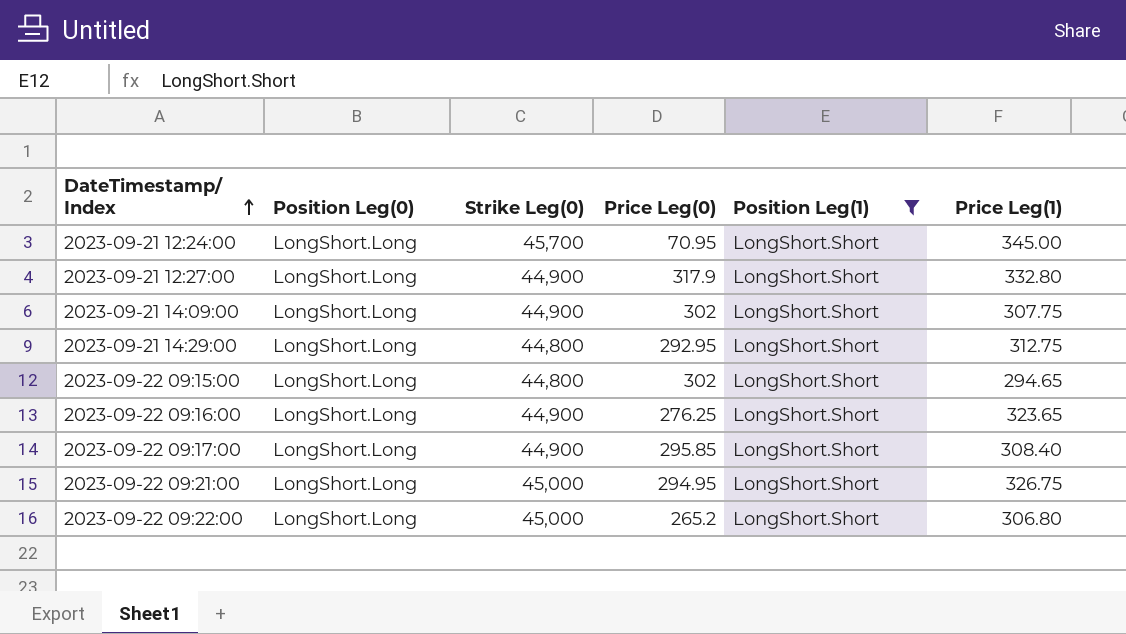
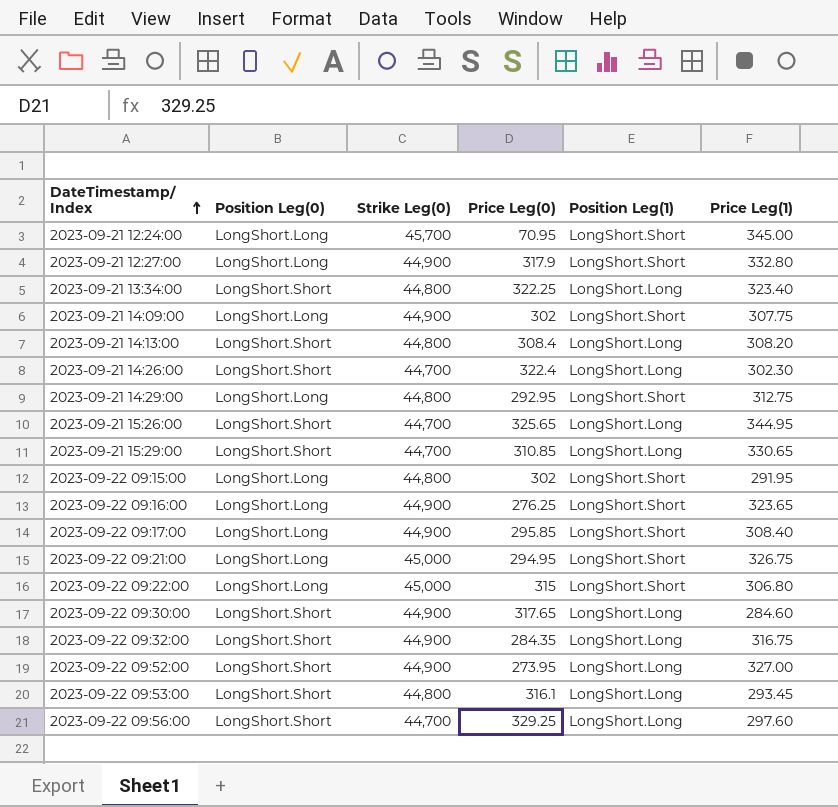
filter: Position Leg(1) = LongShort.Short -> none
2023-09-22 09:15:00 | Price Leg(1): 294.65 -> 291.95
2023-09-22 09:22:00 | Price Leg(0): 265.2 -> 315

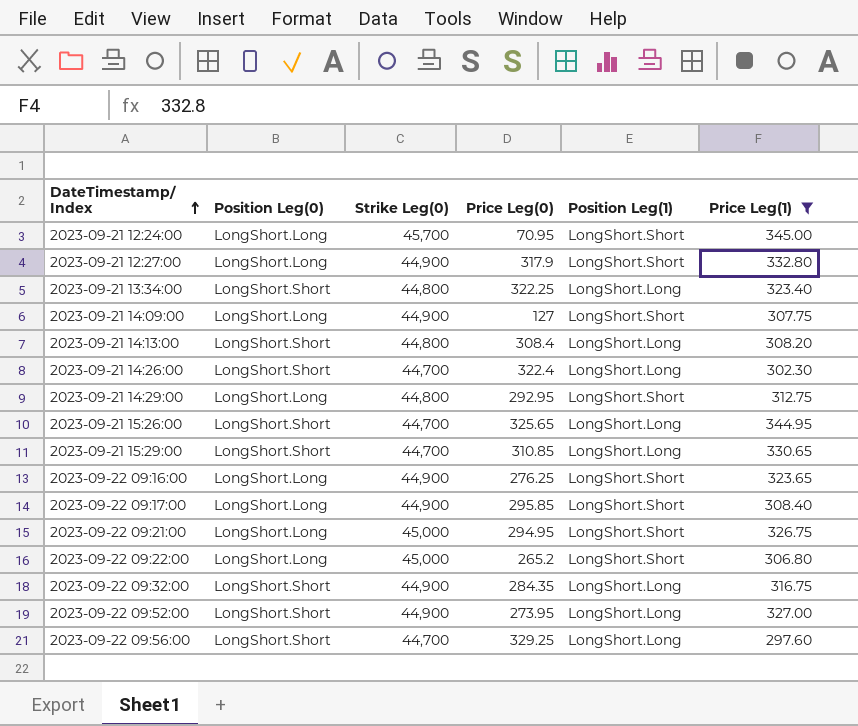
filter: none -> Price Leg(1) >= 297.60
2023-09-21 14:09:00 | Price Leg(0): 302 -> 127
2023-09-22 09:22:00 | Price Leg(0): 315 -> 265.2

